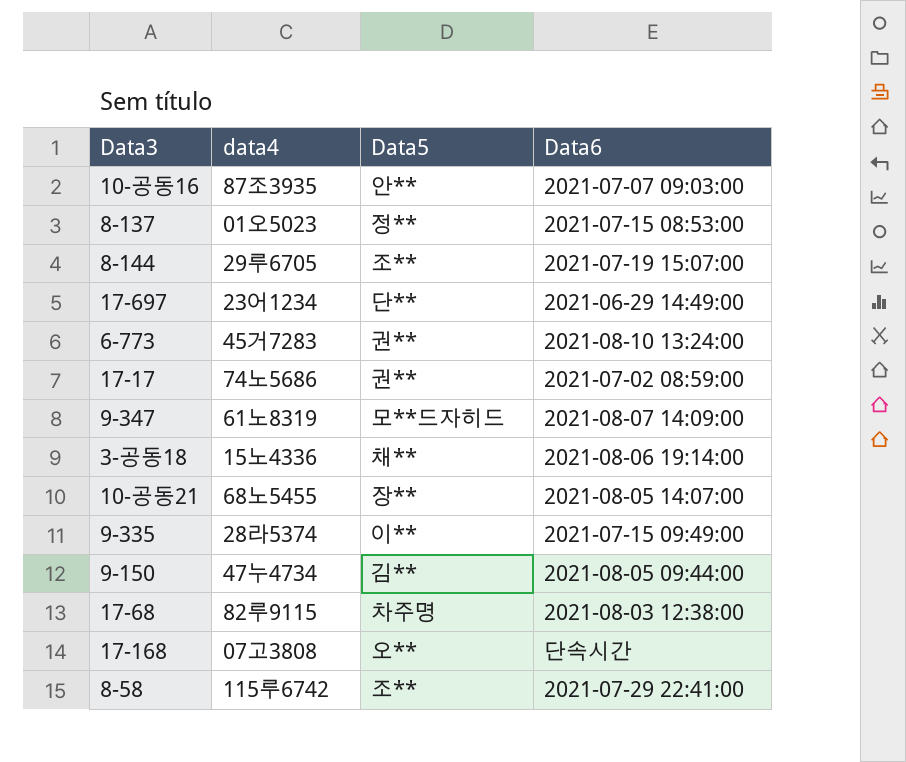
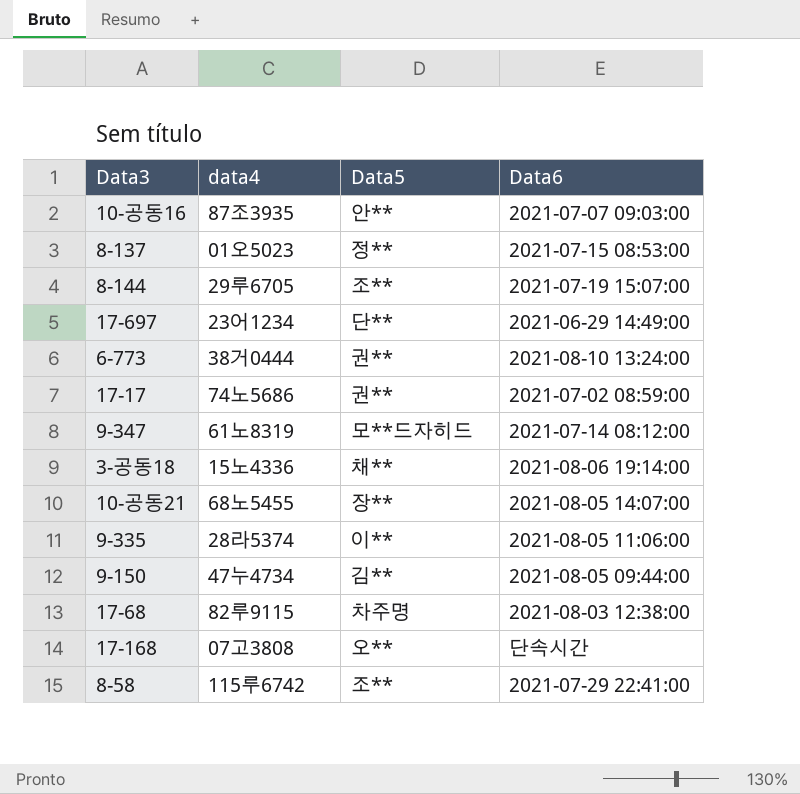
6-773 | data4: 45거7283 -> 38거0444
9-347 | Data6: 2021-08-07 14:09:00 -> 2021-07-14 08:12:00
9-335 | Data6: 2021-07-15 09:49:00 -> 2021-08-05 11:06:00

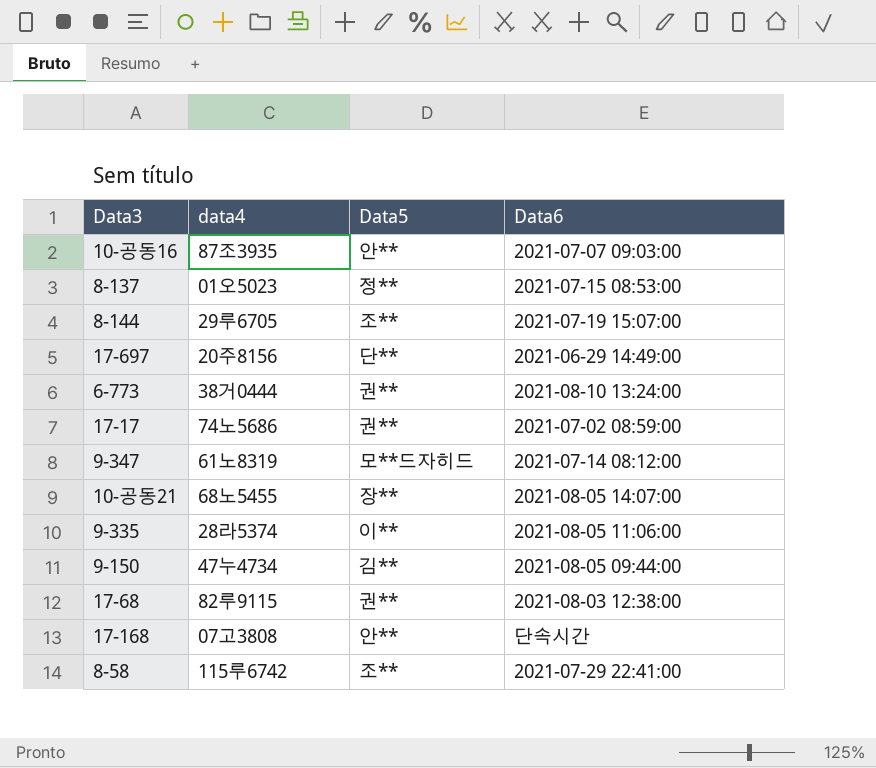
row 3-공동18: 15노4336 | 채** | 2021-08-06 19:14:00 -> none
17-697 | data4: 23어1234 -> 20주8156
17-68 | Data5: 차주명 -> 권**
17-168 | Data5: 오** -> 안**

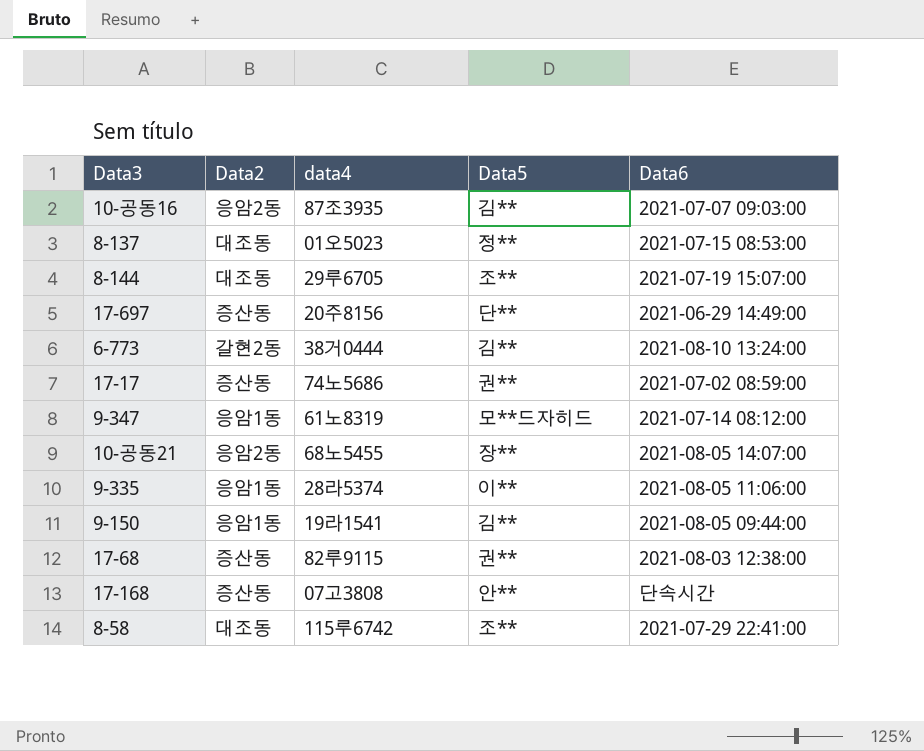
column Data2 | position: none -> 2
10-공동16 | Data5: 안** -> 김**
6-773 | Data5: 권** -> 김**
9-150 | data4: 47누4734 -> 19라1541

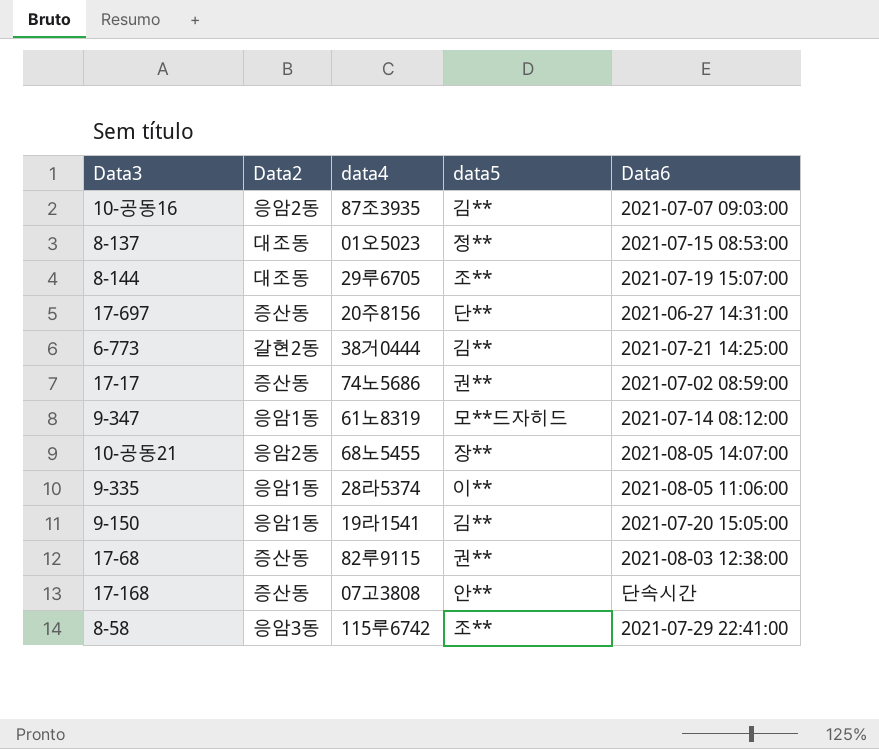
column name: Data5 -> data5
17-697 | Data6: 2021-06-29 14:49:00 -> 2021-06-27 14:31:00
6-773 | Data6: 2021-08-10 13:24:00 -> 2021-07-21 14:25:00
9-150 | Data6: 2021-08-05 09:44:00 -> 2021-07-20 15:05:00
8-58 | Data2: 대조동 -> 응암3동

